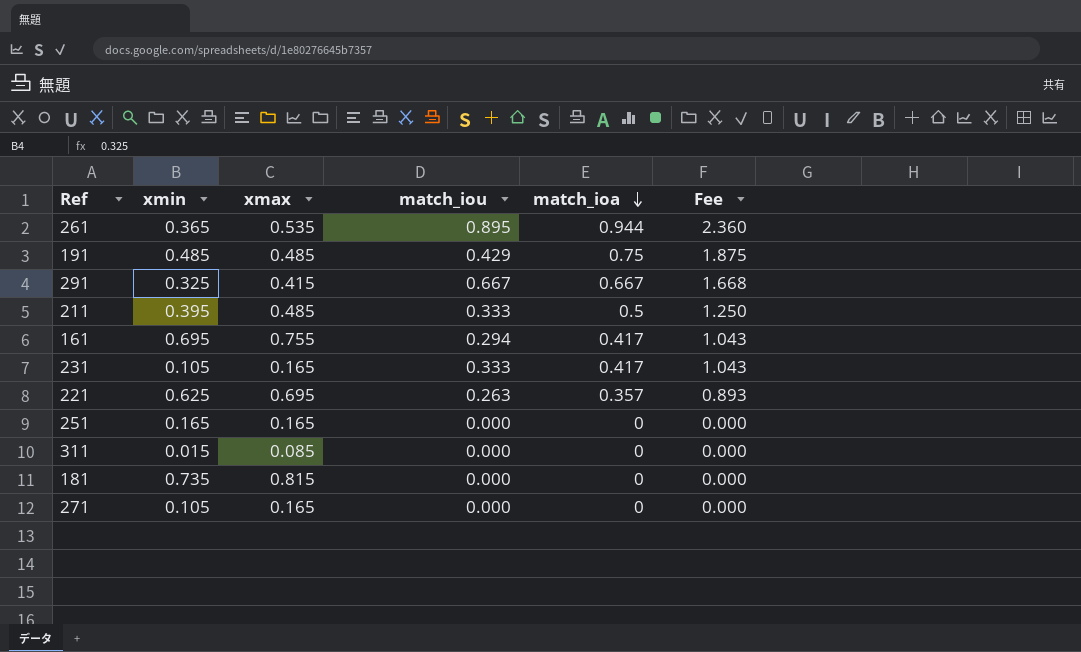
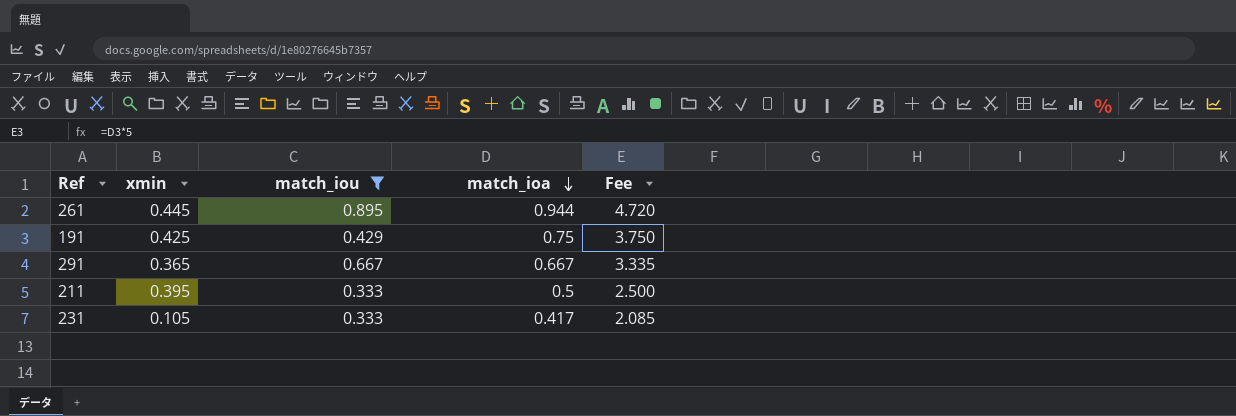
filter: none -> match_iou >= 0.333
column xmax | position: 3 -> none
column Fee | formula: [match_ioa] * 2.5 -> [match_ioa] * 5
261 | xmin: 0.365 -> 0.445
191 | xmin: 0.485 -> 0.425
291 | xmin: 0.325 -> 0.365

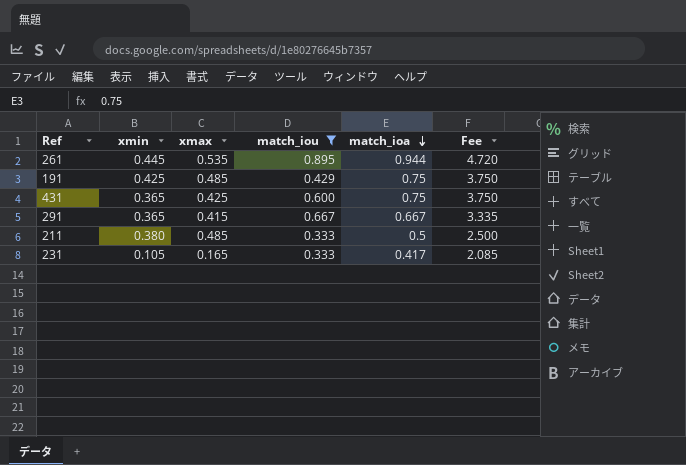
column xmax | position: none -> 3
row 431: none -> 0.365 | 0.425 | 0.600 | 0.75 | 3.750
211 | xmin: 0.395 -> 0.380

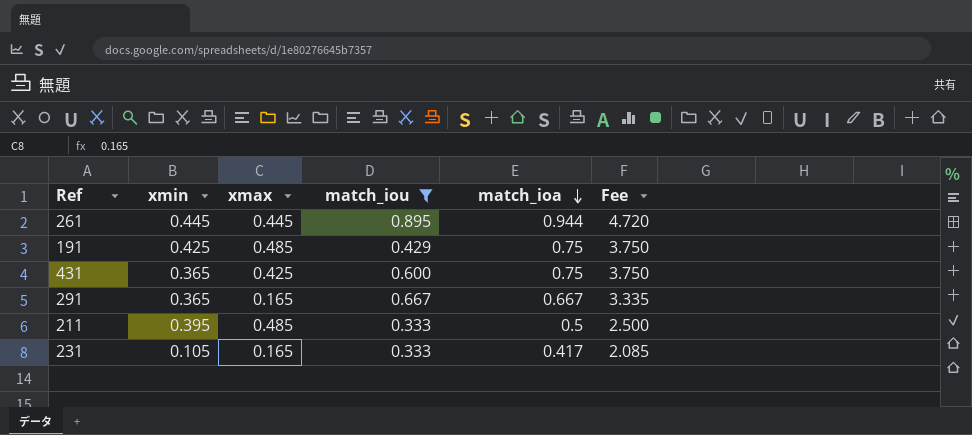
261 | xmax: 0.535 -> 0.445
291 | xmax: 0.415 -> 0.165
211 | xmin: 0.380 -> 0.395

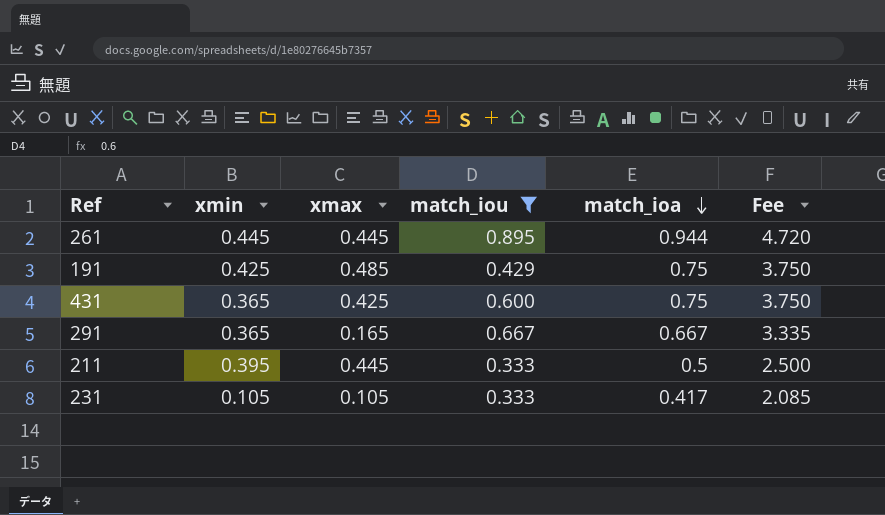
211 | xmax: 0.485 -> 0.445
231 | xmax: 0.165 -> 0.105

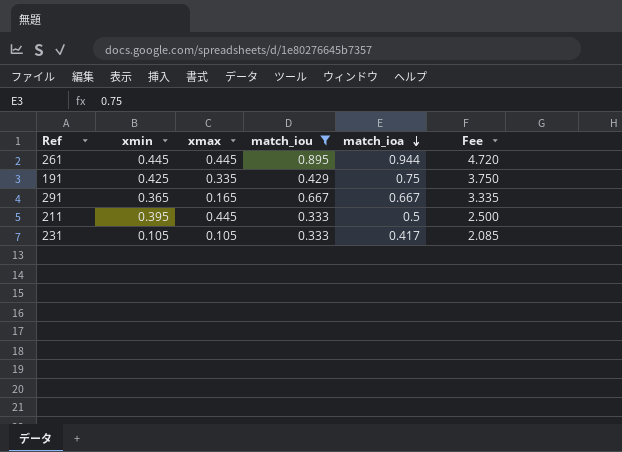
row 431: 0.365 | 0.425 | 0.600 | 0.75 | 3.750 -> none
191 | xmax: 0.485 -> 0.335

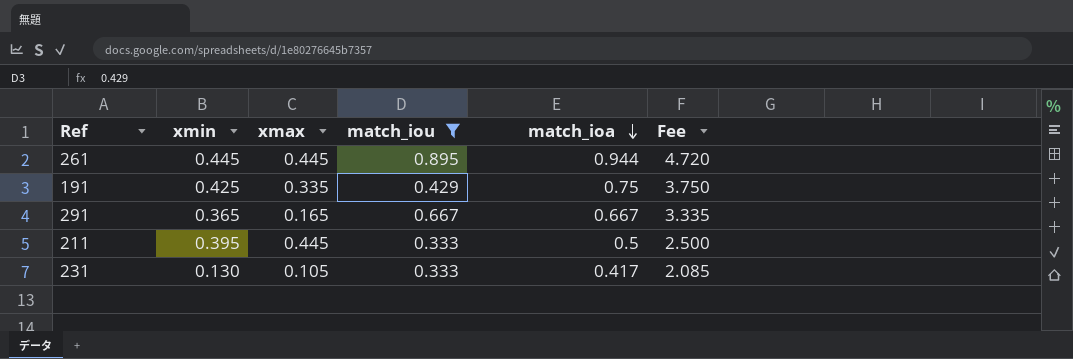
231 | xmin: 0.105 -> 0.130

